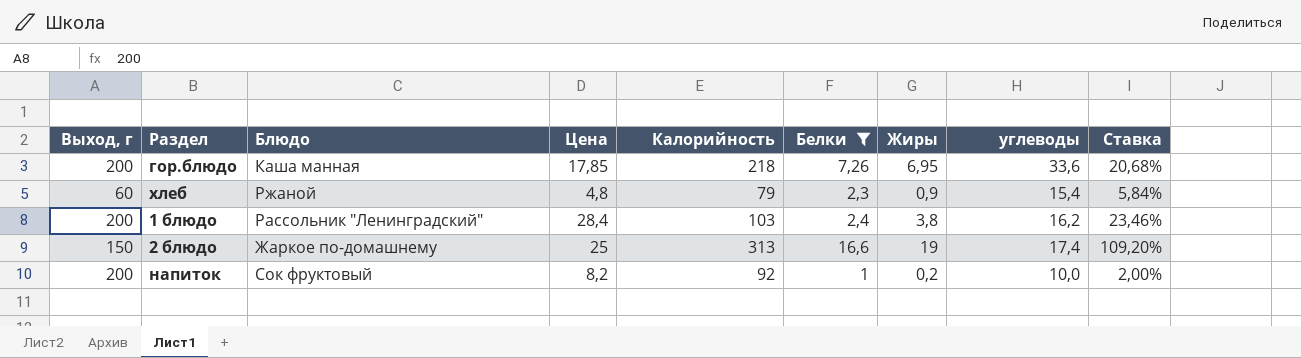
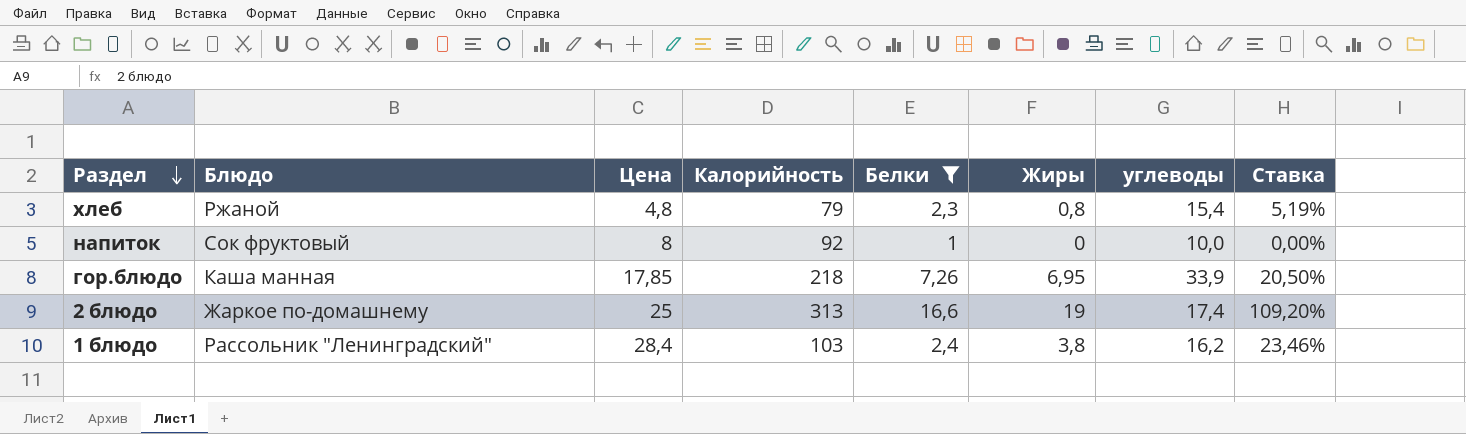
row order: none -> Раздел descending
column Выход, г | position: 1 -> none
хлеб | Жиры: 0,9 -> 0,8
хлеб | Ставка: 5,84% -> 5,19%
напиток | Цена: 8,2 -> 8
напиток | Жиры: 0,2 -> 0
напиток | Ставка: 2,00% -> 0,00%
гор.блюдо | углеводы: 33,6 -> 33,9
гор.блюдо | Ставка: 20,68% -> 20,50%

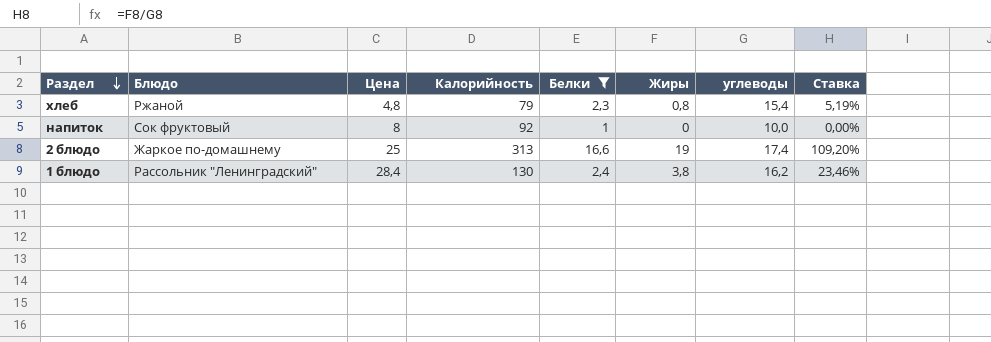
row гор.блюдо: Каша манная | 17,85 | 218 | 7,26 | 6,95 | 33,9 | 20,50% -> none
1 блюдо | Калорийность: 103 -> 130

